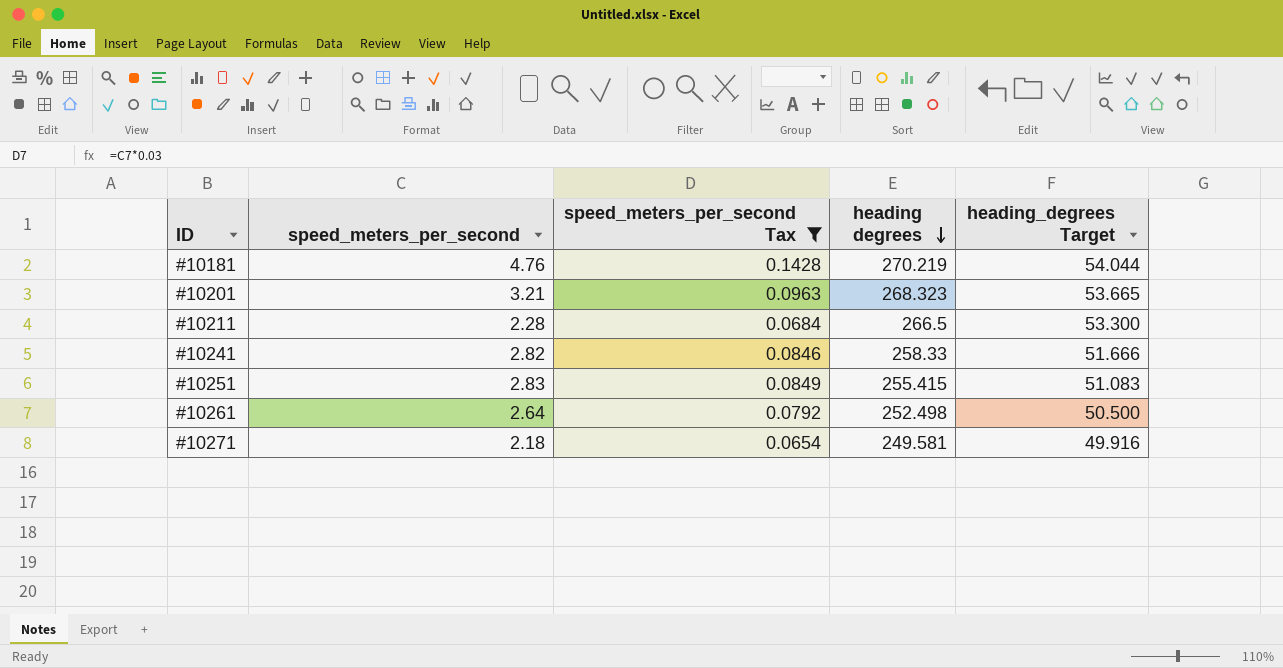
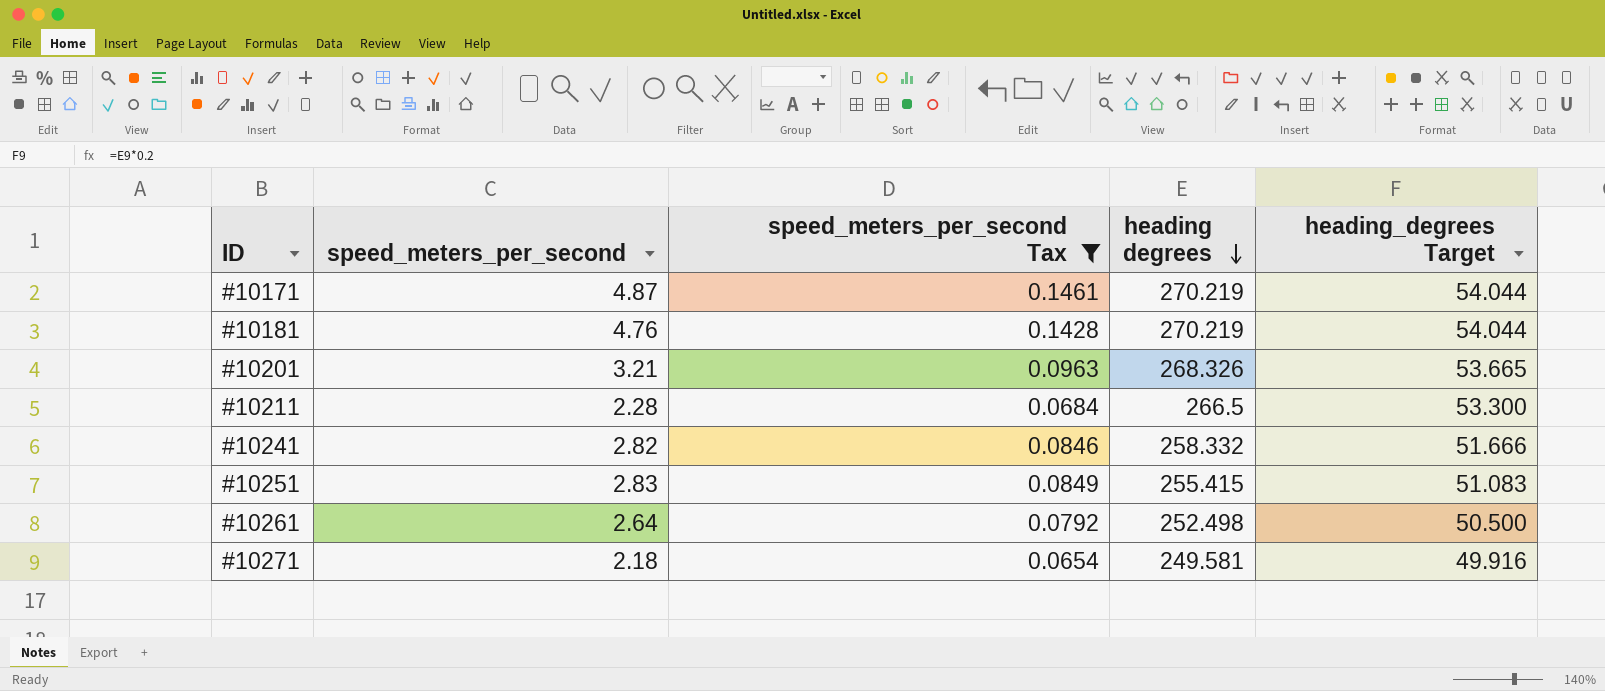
row #10171: none -> 4.87 | 0.1461 | 270.219 | 54.044
#10201 | heading degrees: 268.323 -> 268.326
#10241 | heading degrees: 258.33 -> 258.332

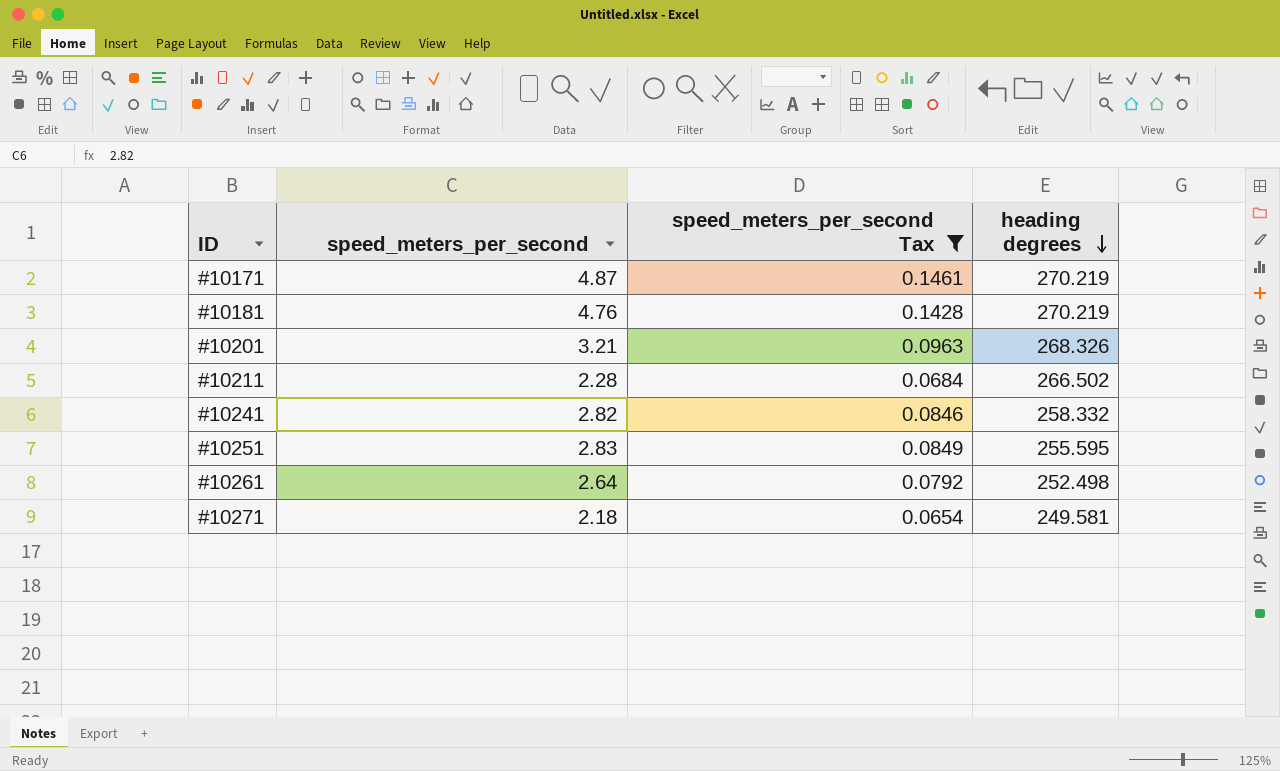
column heading_degrees Target | formula: [heading degrees] * 0.2 -> none
#10211 | heading degrees: 266.5 -> 266.502
#10251 | heading degrees: 255.415 -> 255.595

